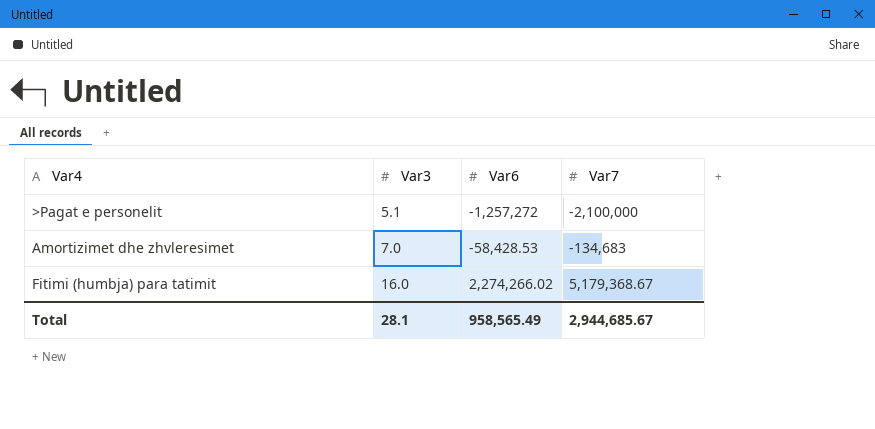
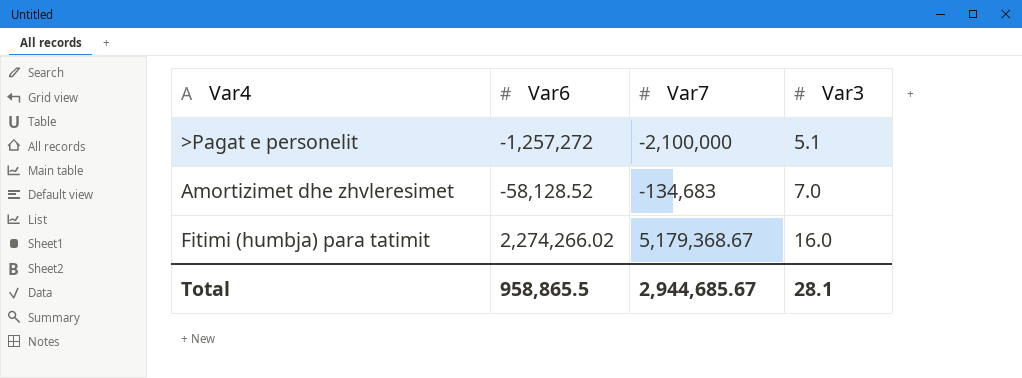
column Var3 | position: 2 -> 4
Amortizimet dhe zhvleresimet | Var6: -58,428.53 -> -58,128.52
Total | Var6: 958,565.49 -> 958,865.5

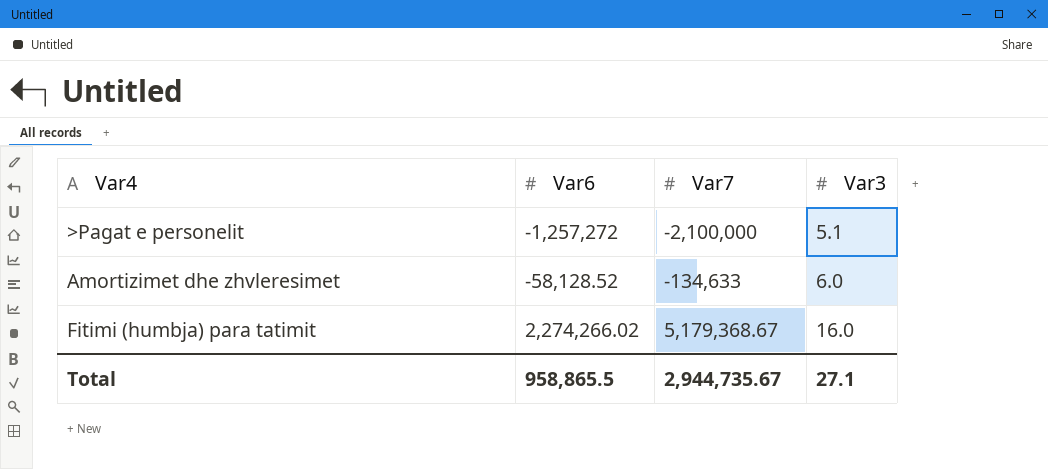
Amortizimet dhe zhvleresimet | Var7: -134,683 -> -134,633
Amortizimet dhe zhvleresimet | Var3: 7.0 -> 6.0
Total | Var7: 2,944,685.67 -> 2,944,735.67
Total | Var3: 28.1 -> 27.1

